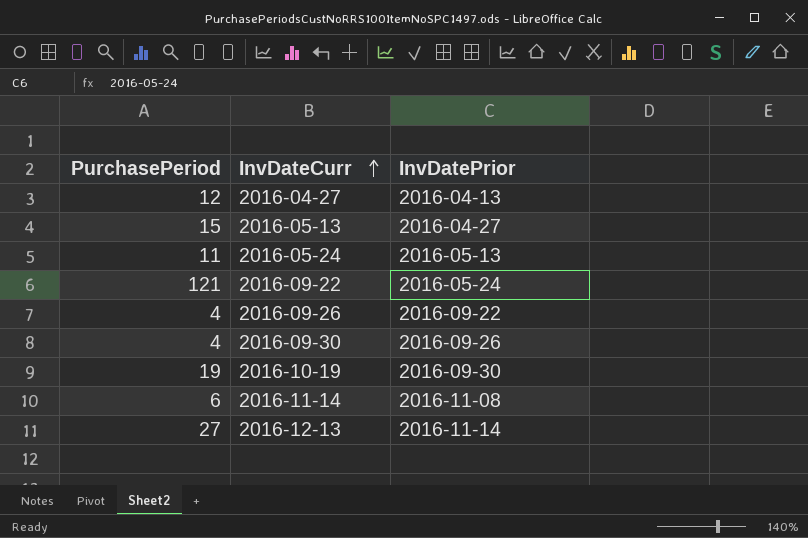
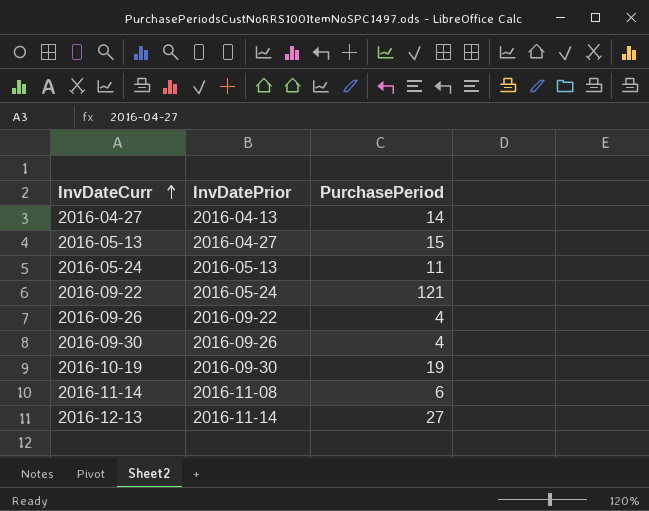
column PurchasePeriod | position: 1 -> 3
2016-04-27 | PurchasePeriod: 12 -> 14

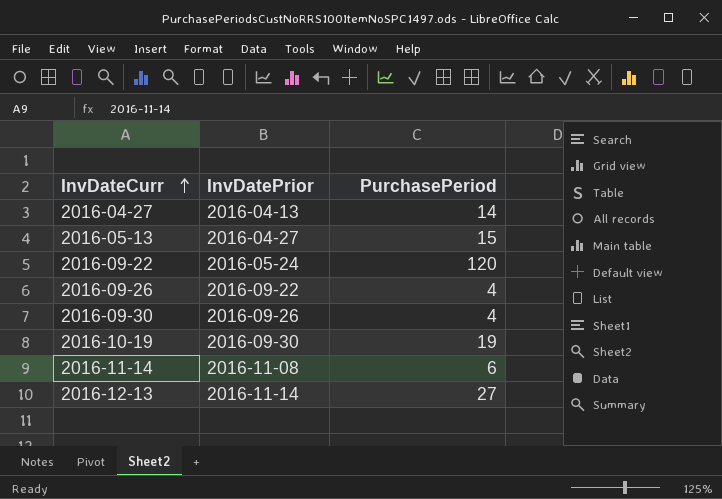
row 2016-05-24: 2016-05-13 | 11 -> none
2016-09-22 | PurchasePeriod: 121 -> 120

